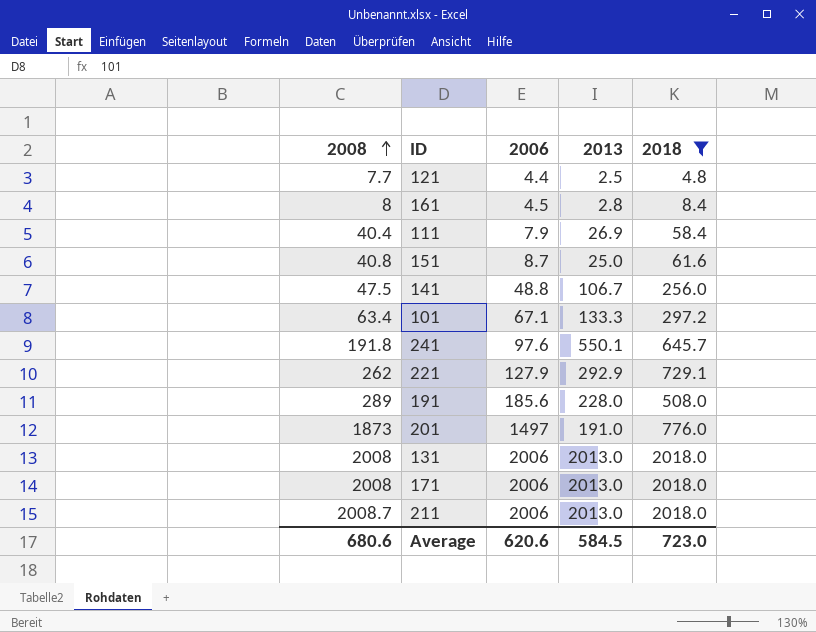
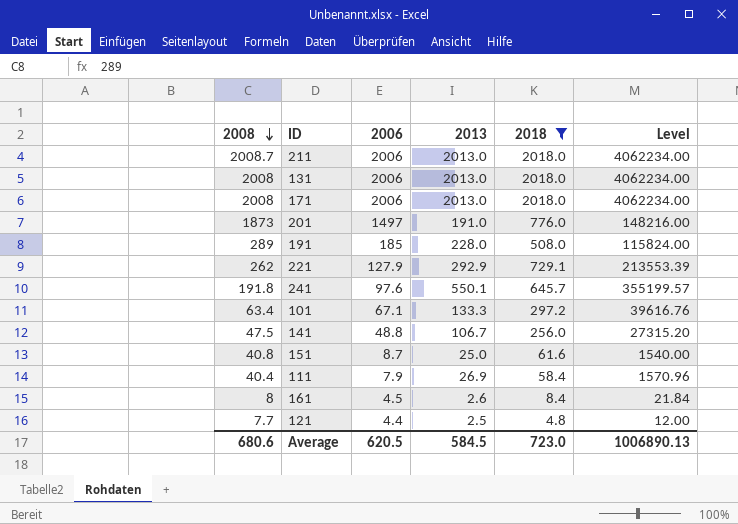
row order: 2008 ascending -> 2008 descending
column Level | formula: none -> [2013] * [2018]
191 | 2006: 185.6 -> 185
161 | 2013: 2.8 -> 2.6
Average | 2006: 620.6 -> 620.5

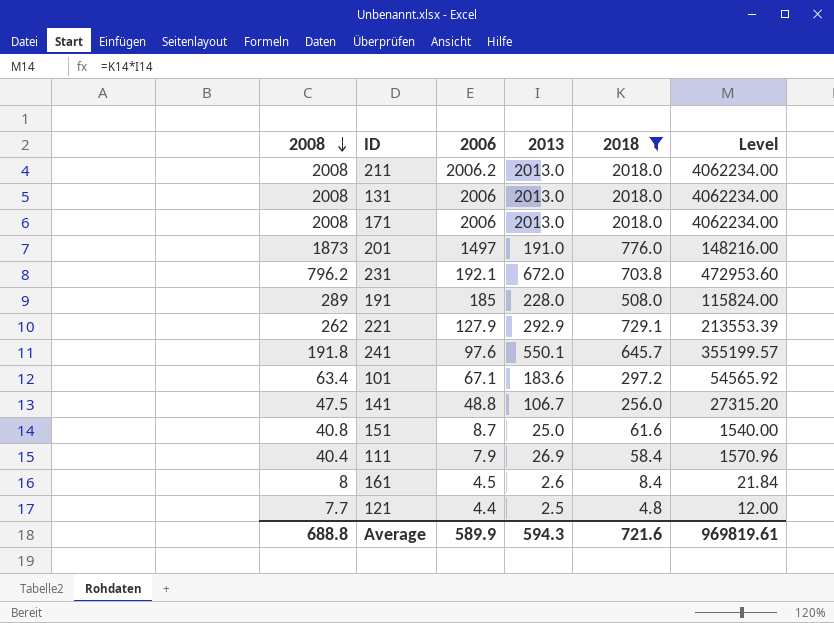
211 | 2008: 2008.7 -> 2008
211 | 2006: 2006 -> 2006.2
row 231: none -> 796.2 | 192.1 | 672.0 | 703.8 | 472953.60
101 | 2013: 133.3 -> 183.6
101 | Level: 39616.76 -> 54565.92
Average | 2008: 680.6 -> 688.8
Average | 2006: 620.5 -> 589.9
Average | 2013: 584.5 -> 594.3
Average | 2018: 723.0 -> 721.6
Average | Level: 1006890.13 -> 969819.61

